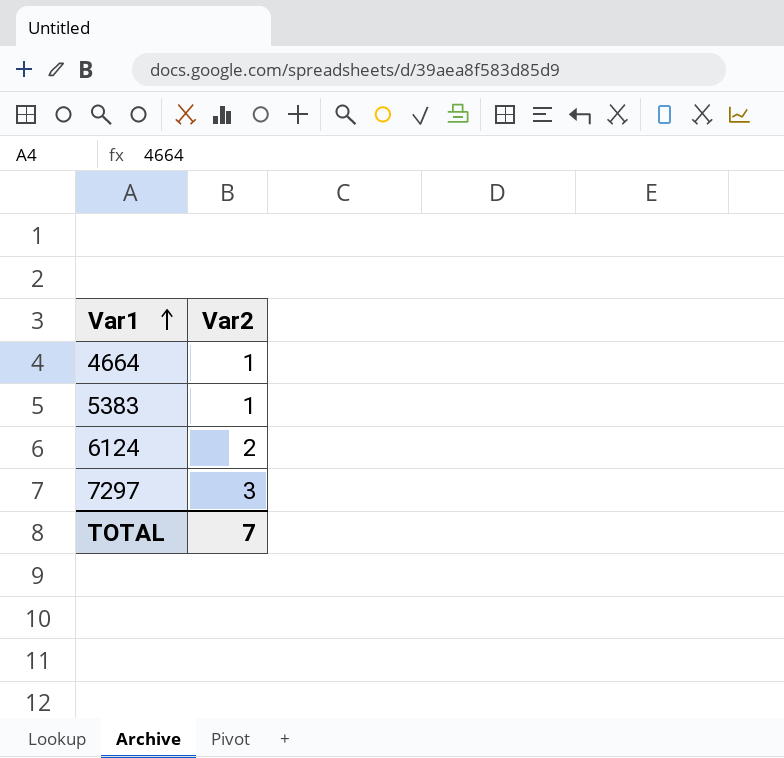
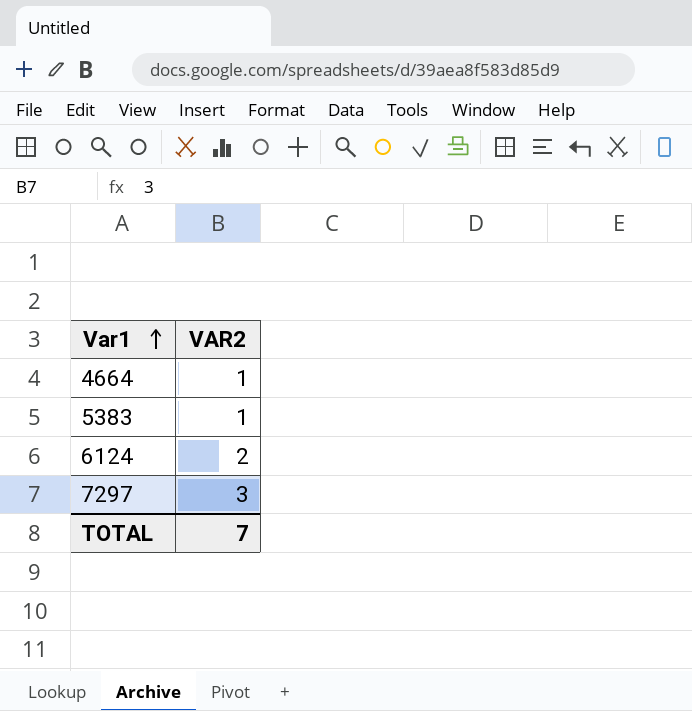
column name: Var2 -> VAR2

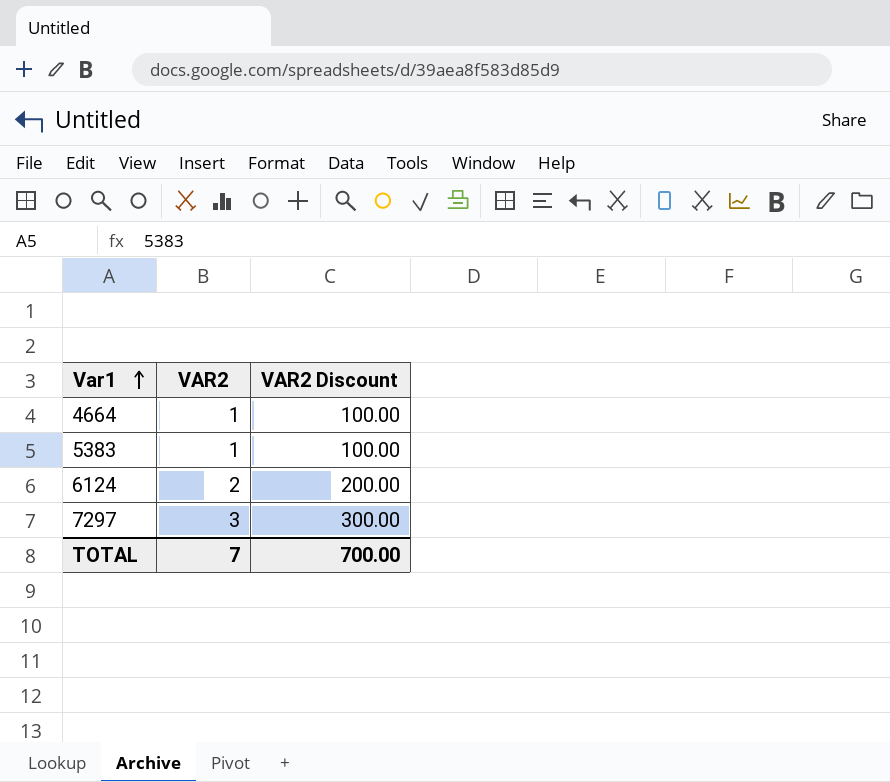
column VAR2 Discount | formula: none -> [VAR2] * 100

